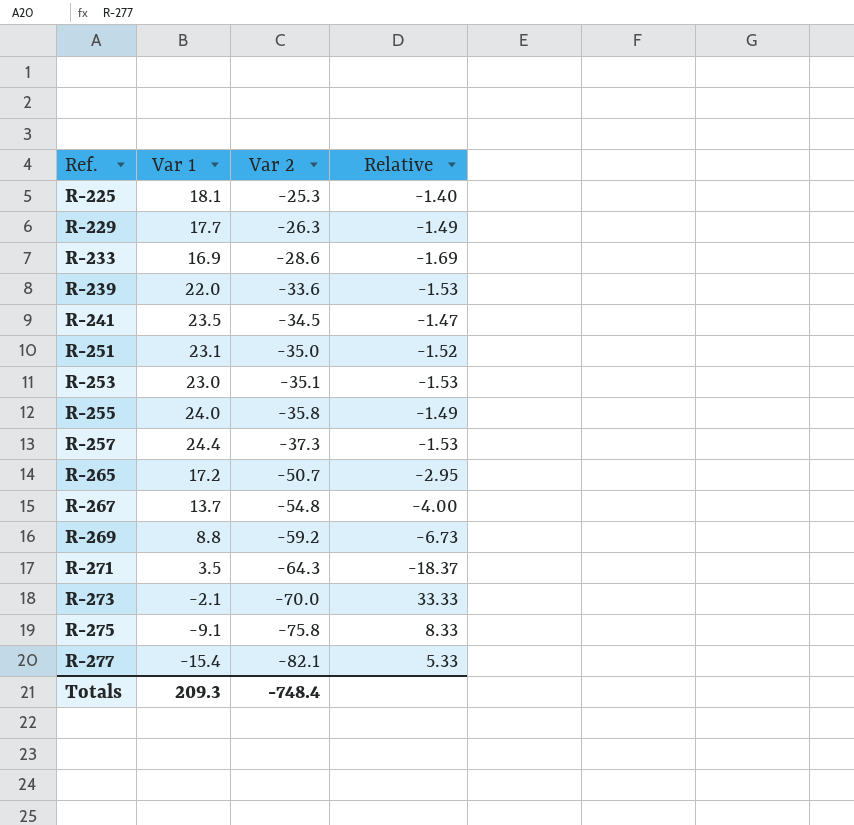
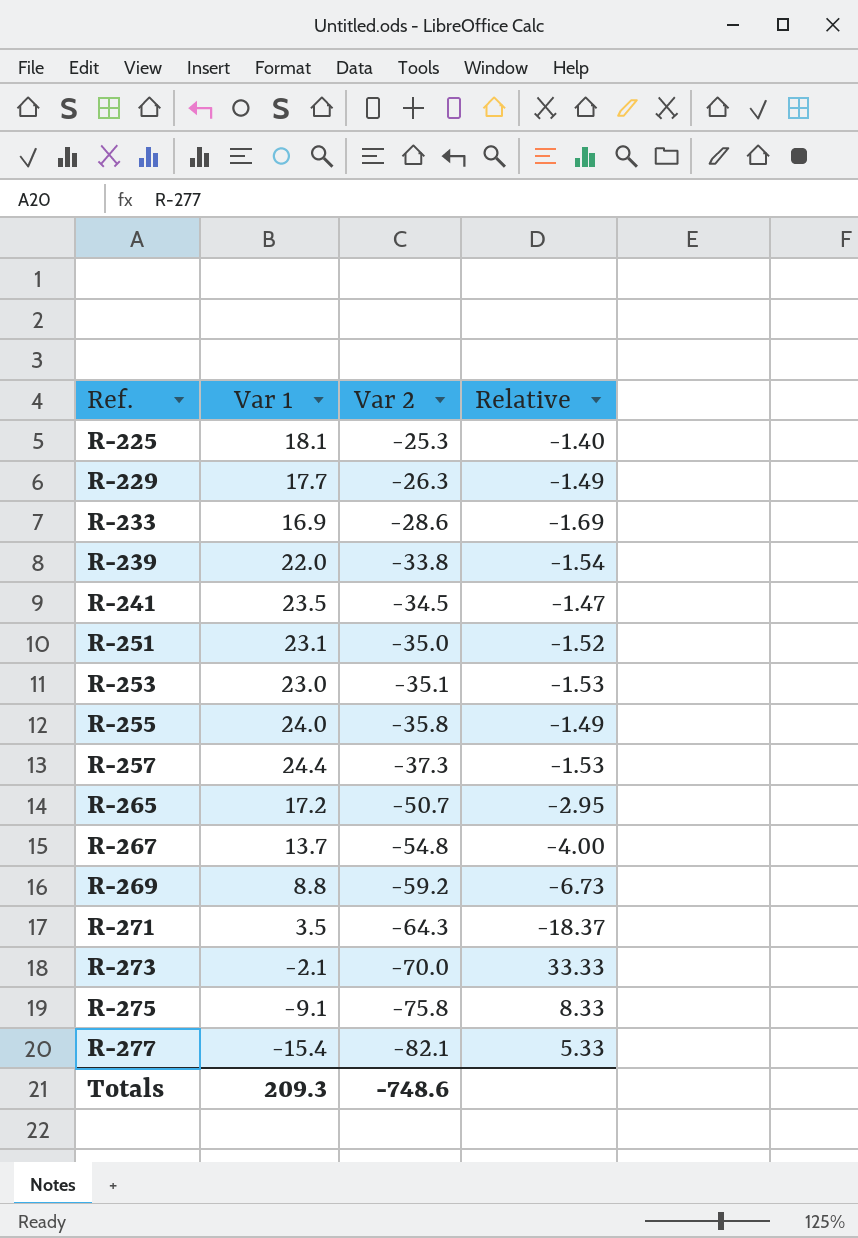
R-239 | Var 2: -33.6 -> -33.8
R-239 | Relative: -1.53 -> -1.54
Totals | Var 2: -748.4 -> -748.6

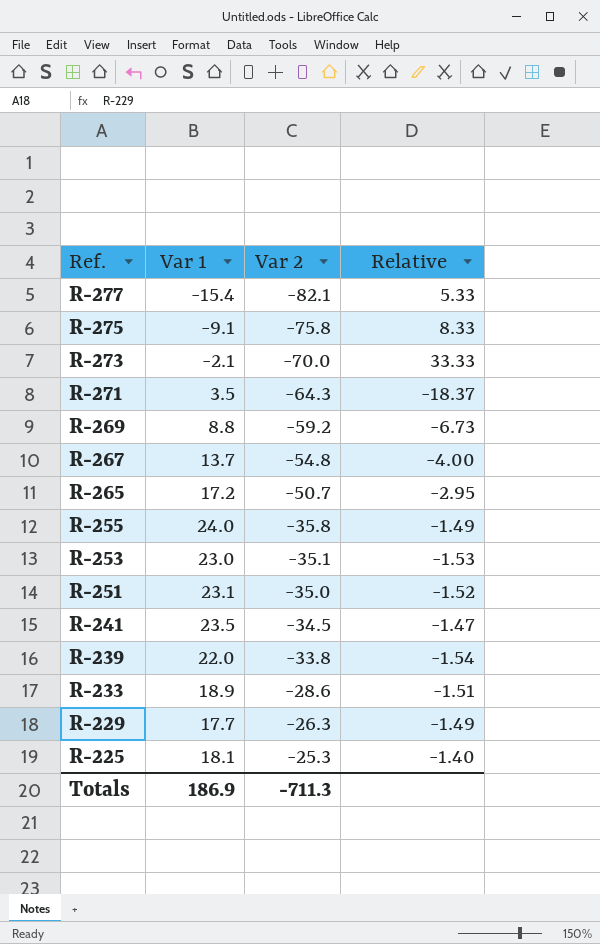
row order: Ref. ascending -> Ref. descending
row R-257: 24.4 | -37.3 | -1.53 -> none
R-233 | Var 1: 16.9 -> 18.9
R-233 | Relative: -1.69 -> -1.51
Totals | Var 1: 209.3 -> 186.9
Totals | Var 2: -748.6 -> -711.3

